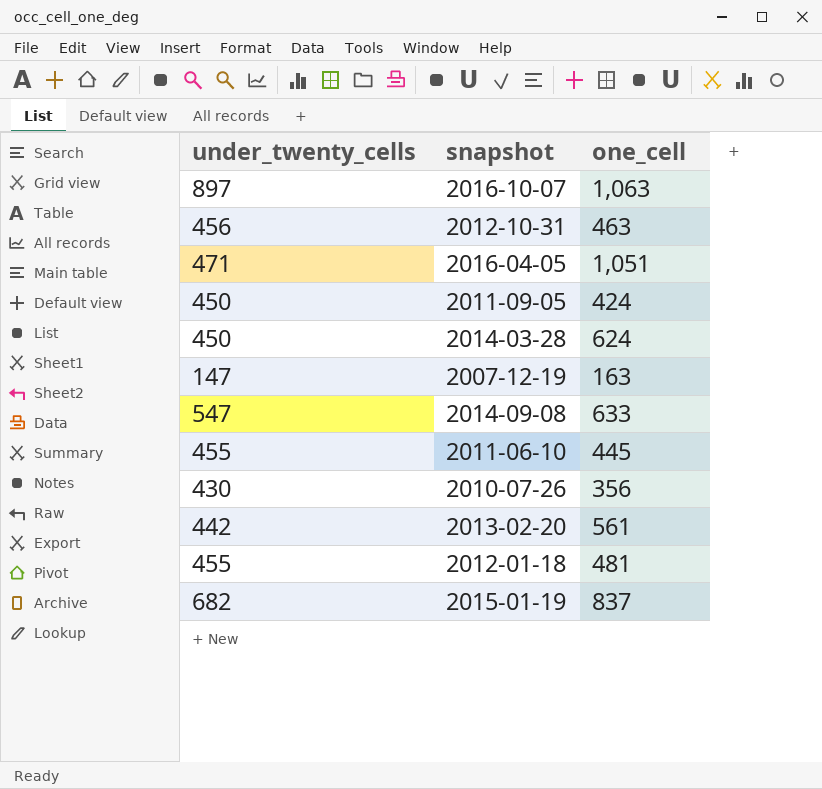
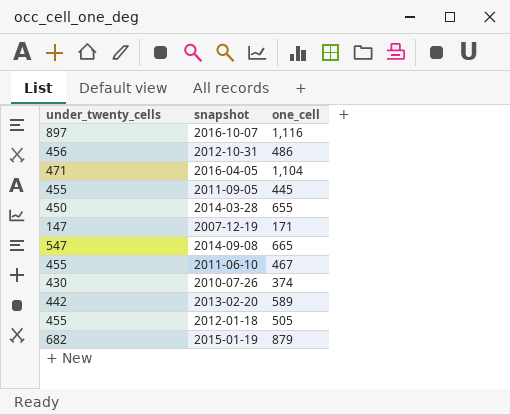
2016-10-07 | one_cell: 1,063 -> 1,116
2012-10-31 | one_cell: 463 -> 486
2016-04-05 | one_cell: 1,051 -> 1,104
2011-09-05 | under_twenty_cells: 450 -> 455
2011-09-05 | one_cell: 424 -> 445
2014-03-28 | one_cell: 624 -> 655
2007-12-19 | one_cell: 163 -> 171
2014-09-08 | one_cell: 633 -> 665
2011-06-10 | one_cell: 445 -> 467
2010-07-26 | one_cell: 356 -> 374
2013-02-20 | one_cell: 561 -> 589
2012-01-18 | one_cell: 481 -> 505
2015-01-19 | one_cell: 837 -> 879

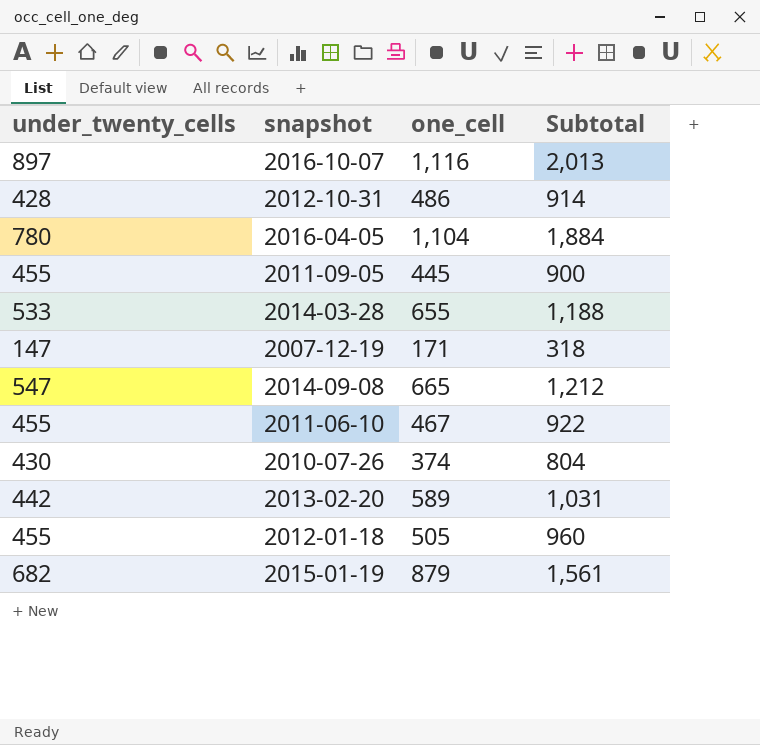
column Subtotal | formula: none -> [under_twenty_cells] + [one_cell]
2012-10-31 | under_twenty_cells: 456 -> 428
2016-04-05 | under_twenty_cells: 471 -> 780
2014-03-28 | under_twenty_cells: 450 -> 533

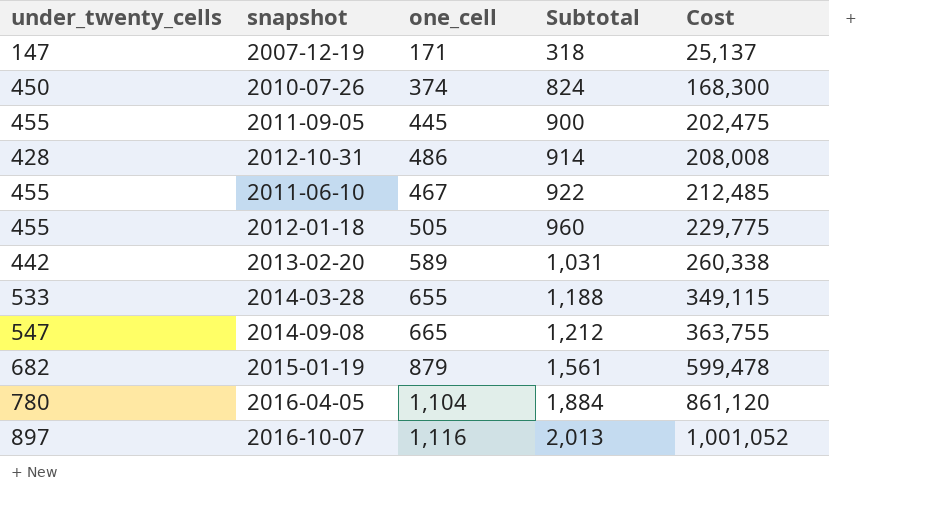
row order: none -> Subtotal ascending
column Cost | formula: none -> [under_twenty_cells] * [one_cell]
2010-07-26 | under_twenty_cells: 430 -> 450
2010-07-26 | Subtotal: 804 -> 824

